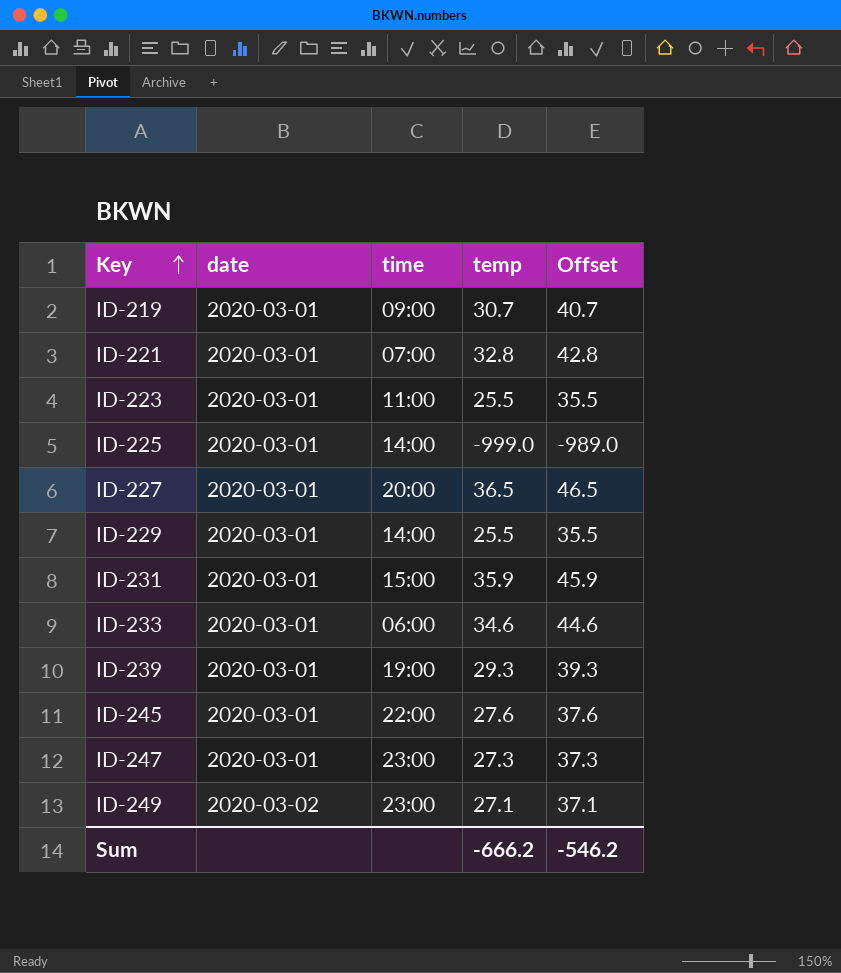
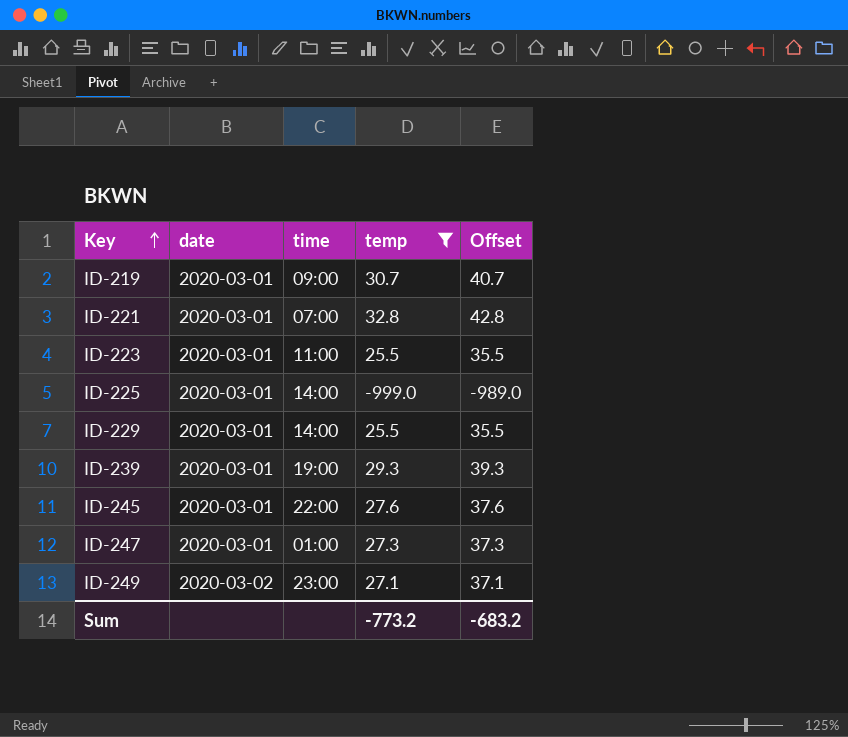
filter: none -> temp <= 32.8
ID-247 | time: 23:00 -> 01:00
Sum | temp: -666.2 -> -773.2
Sum | Offset: -546.2 -> -683.2

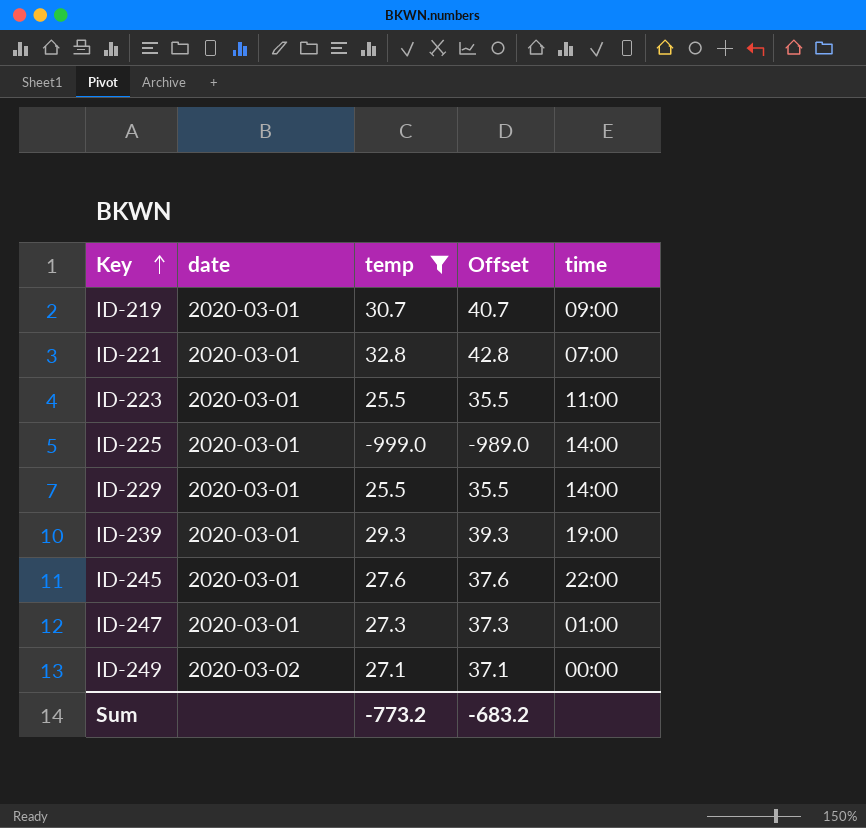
column time | position: 3 -> 5
ID-249 | time: 23:00 -> 00:00

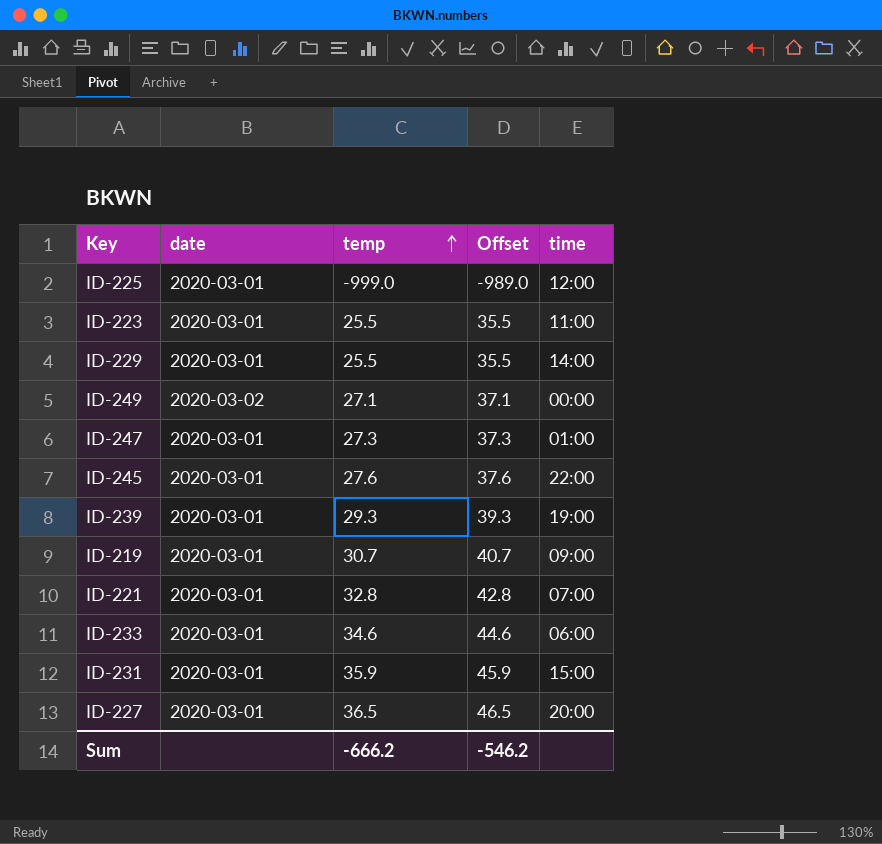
filter: temp <= 32.8 -> none
row order: Key ascending -> temp ascending
ID-225 | time: 14:00 -> 12:00
Sum | temp: -773.2 -> -666.2
Sum | Offset: -683.2 -> -546.2

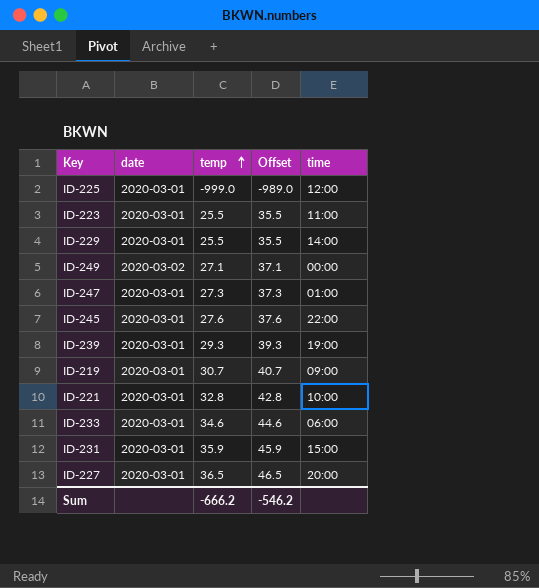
ID-221 | time: 07:00 -> 10:00

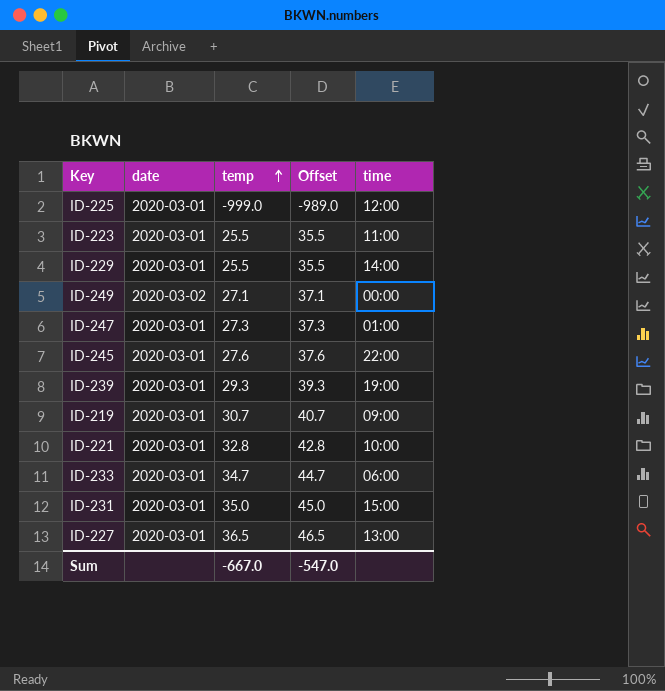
ID-233 | temp: 34.6 -> 34.7
ID-233 | Offset: 44.6 -> 44.7
ID-231 | temp: 35.9 -> 35.0
ID-231 | Offset: 45.9 -> 45.0
ID-227 | time: 20:00 -> 13:00
Sum | temp: -666.2 -> -667.0
Sum | Offset: -546.2 -> -547.0

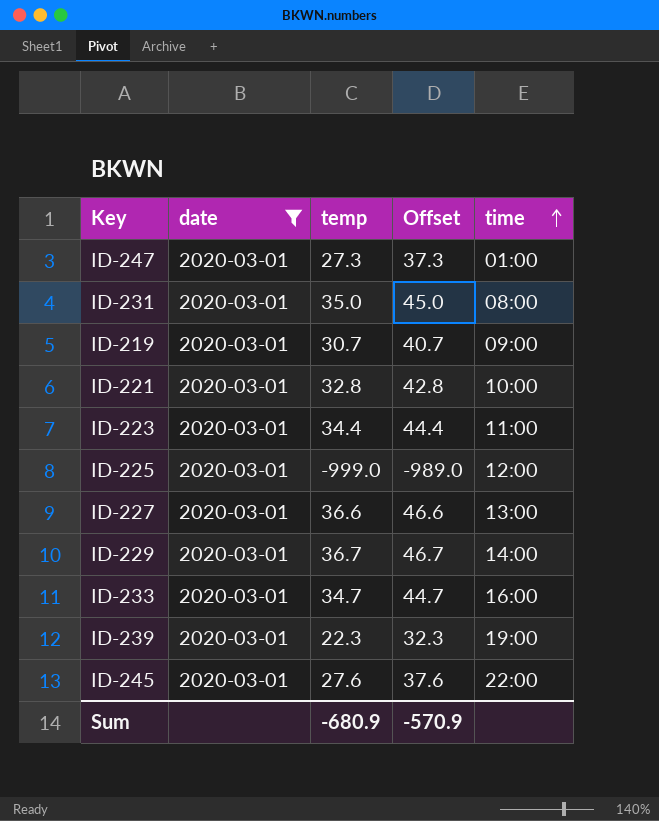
filter: none -> date = 2020-03-01
row order: temp ascending -> time ascending
ID-231 | time: 15:00 -> 08:00
ID-223 | temp: 25.5 -> 34.4
ID-223 | Offset: 35.5 -> 44.4
ID-227 | temp: 36.5 -> 36.6
ID-227 | Offset: 46.5 -> 46.6
ID-229 | temp: 25.5 -> 36.7
ID-229 | Offset: 35.5 -> 46.7
ID-233 | time: 06:00 -> 16:00
ID-239 | temp: 29.3 -> 22.3
ID-239 | Offset: 39.3 -> 32.3
Sum | temp: -667.0 -> -680.9
Sum | Offset: -547.0 -> -570.9

